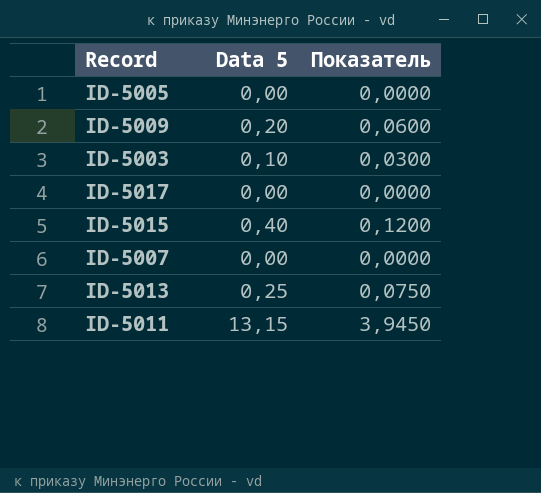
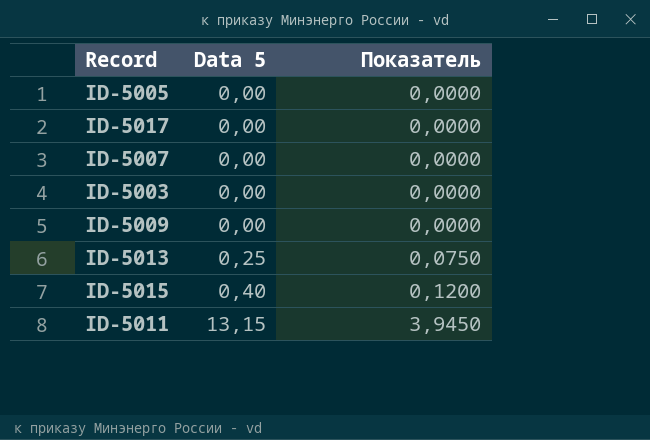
row order: none -> Data 5 ascending
ID-5003 | Data 5: 0,10 -> 0,00
ID-5003 | Показатель: 0,0300 -> 0,0000
ID-5009 | Data 5: 0,20 -> 0,00
ID-5009 | Показатель: 0,0600 -> 0,0000

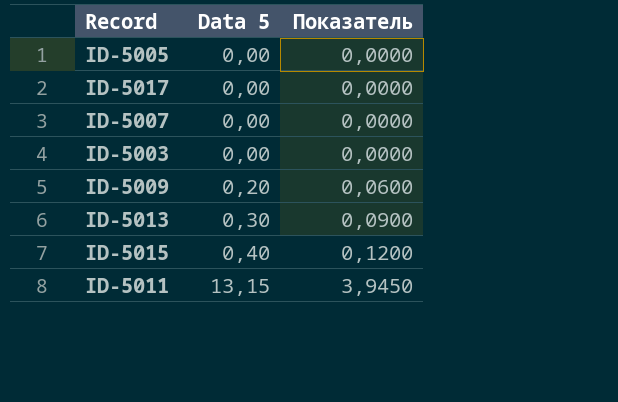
ID-5009 | Data 5: 0,00 -> 0,20
ID-5009 | Показатель: 0,0000 -> 0,0600
ID-5013 | Data 5: 0,25 -> 0,30
ID-5013 | Показатель: 0,0750 -> 0,0900

